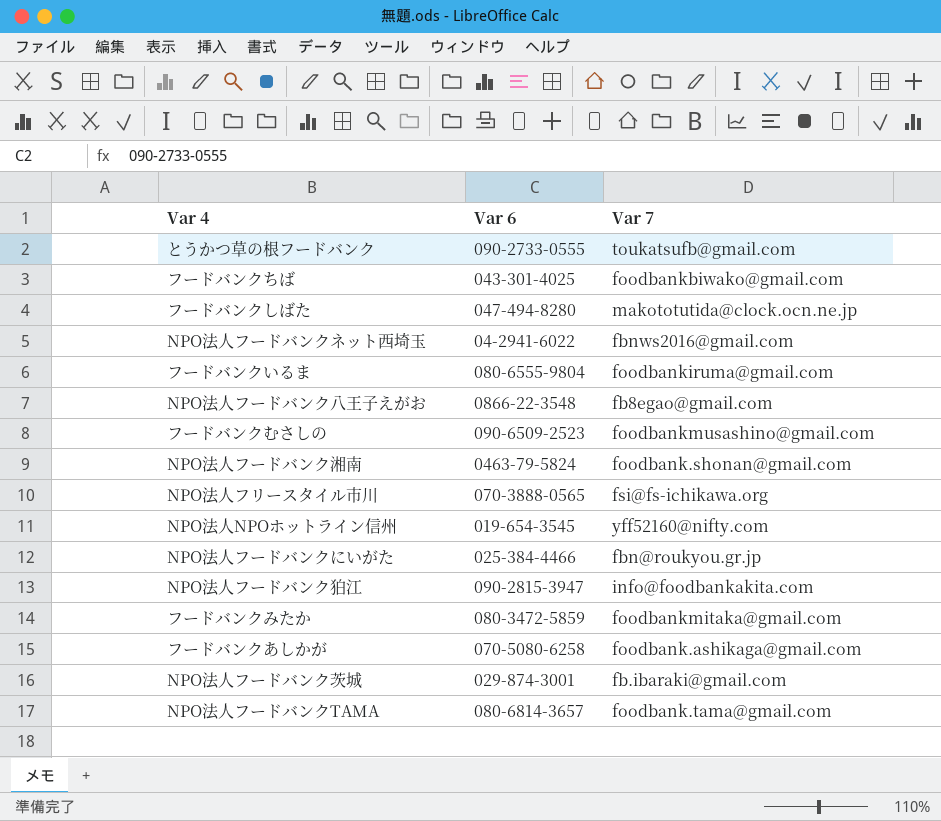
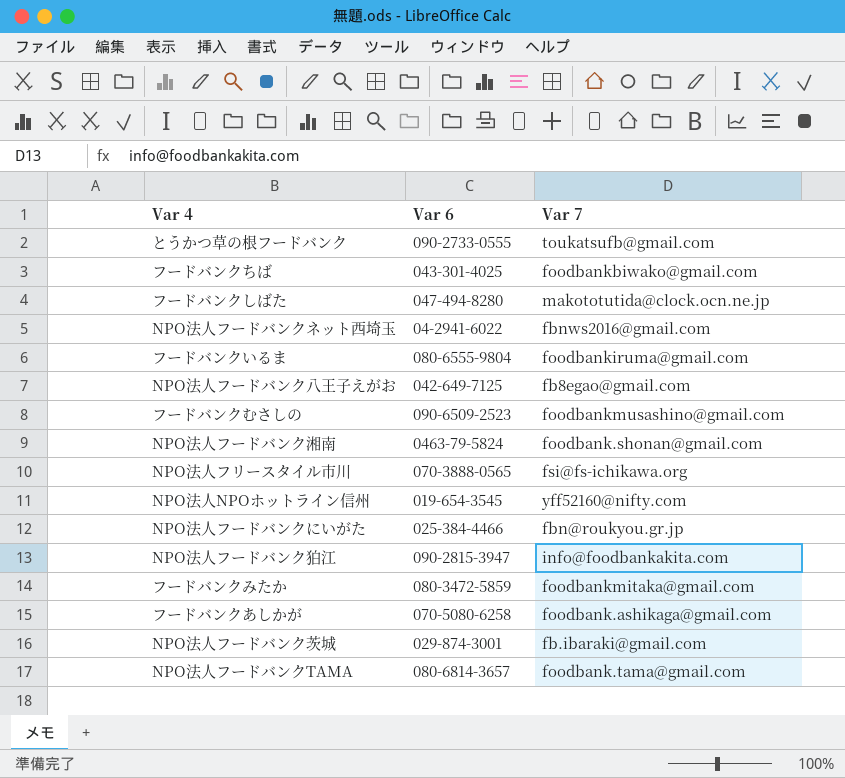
NPO法人フードバンク八王子えがお | Var 6: 0866-22-3548 -> 042-649-7125

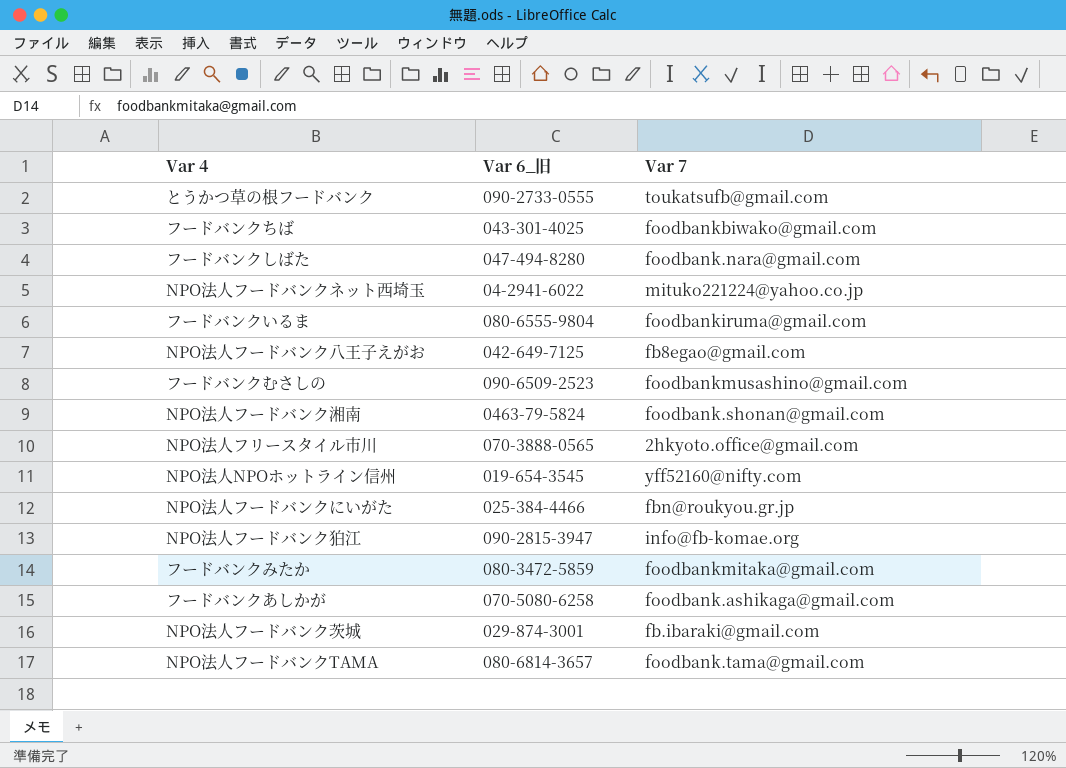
column name: Var 6 -> Var 6_旧
フードバンクしばた | Var 7: makototutida@clock.ocn.ne.jp -> foodbank.nara@gmail.com
NPO法人フードバンクネット西埼玉 | Var 7: fbnws2016@gmail.com -> mituko221224@yahoo.co.jp
NPO法人フリースタイル市川 | Var 7: fsi@fs-ichikawa.org -> 2hkyoto.office@gmail.com
NPO法人フードバンク狛江 | Var 7: info@foodbankakita.com -> info@fb-komae.org

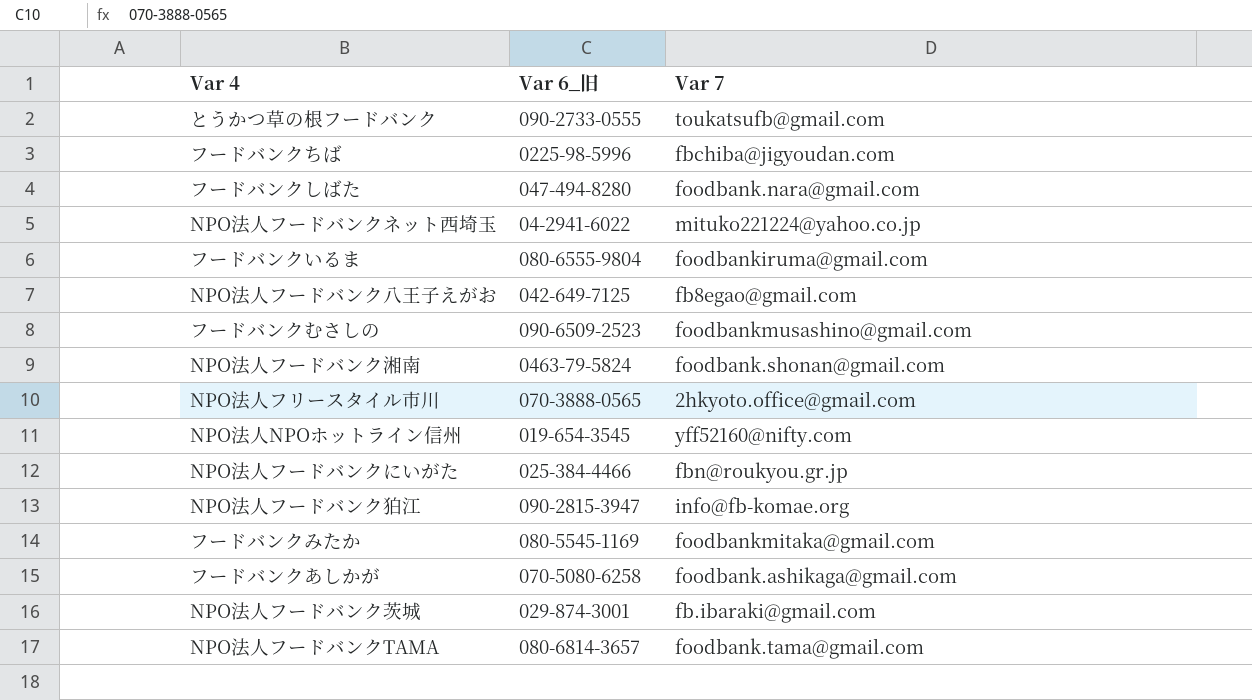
フードバンクちば | Var 6_旧: 043-301-4025 -> 0225-98-5996
フードバンクちば | Var 7: foodbankbiwako@gmail.com -> fbchiba@jigyoudan.com
フードバンクみたか | Var 6_旧: 080-3472-5859 -> 080-5545-1169

